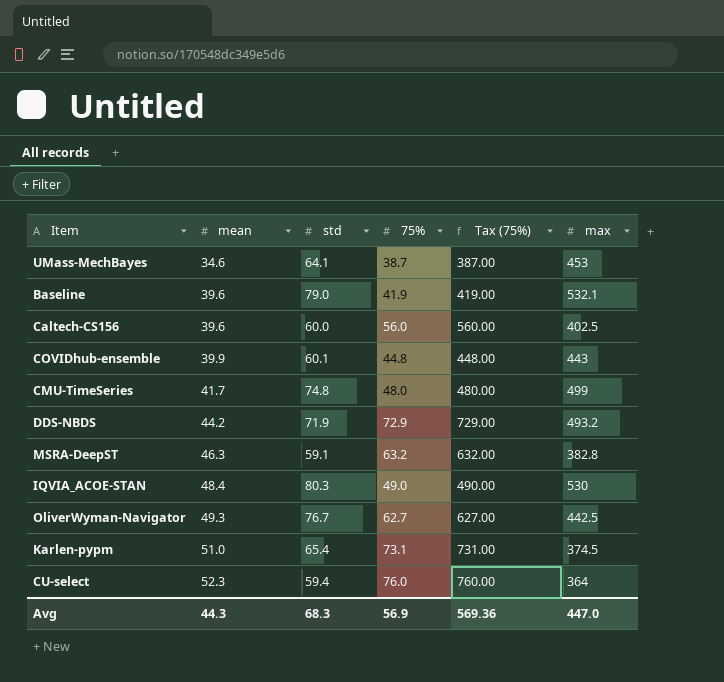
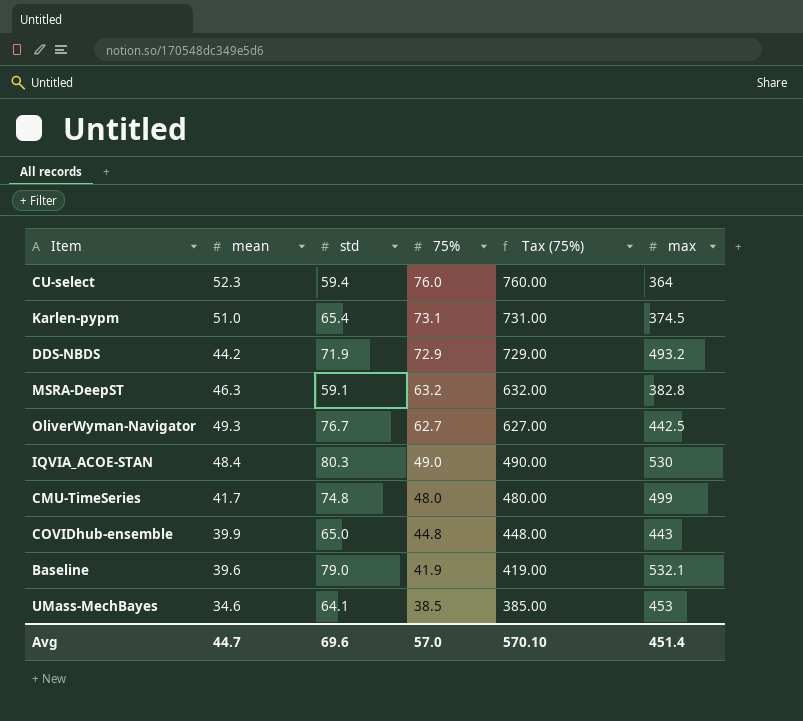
row order: mean ascending -> 75% descending
row Caltech-CS156: 39.6 | 60.0 | 56.0 | 560.00 | 402.5 -> none
COVIDhub-ensemble | std: 60.1 -> 65.0
UMass-MechBayes | 75%: 38.7 -> 38.5
UMass-MechBayes | Tax (75%): 387.00 -> 385.00
Avg | mean: 44.3 -> 44.7
Avg | std: 68.3 -> 69.6
Avg | 75%: 56.9 -> 57.0
Avg | Tax (75%): 569.36 -> 570.10
Avg | max: 447.0 -> 451.4

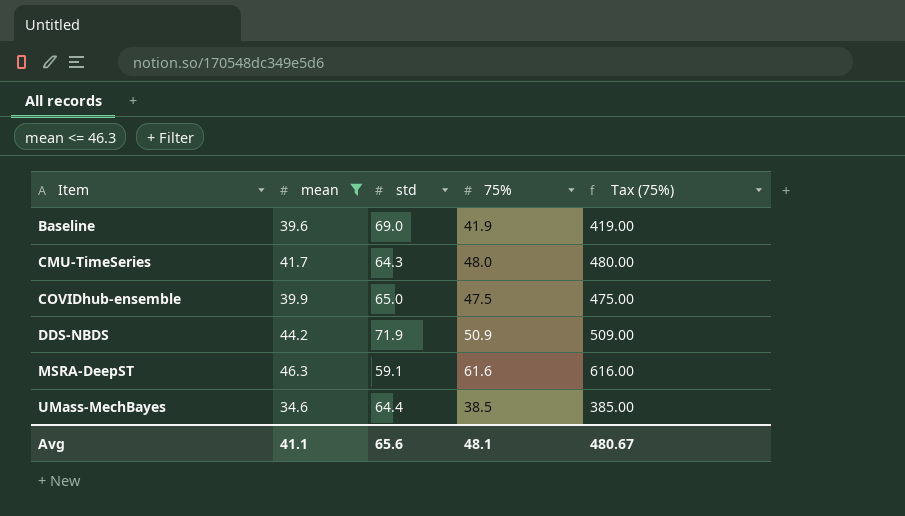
filter: none -> mean <= 46.3
row order: 75% descending -> Item ascending
column max | position: 6 -> none
Baseline | std: 79.0 -> 69.0
CMU-TimeSeries | std: 74.8 -> 64.3
COVIDhub-ensemble | 75%: 44.8 -> 47.5
COVIDhub-ensemble | Tax (75%): 448.00 -> 475.00
DDS-NBDS | 75%: 72.9 -> 50.9
DDS-NBDS | Tax (75%): 729.00 -> 509.00
MSRA-DeepST | 75%: 63.2 -> 61.6
MSRA-DeepST | Tax (75%): 632.00 -> 616.00
UMass-MechBayes | std: 64.1 -> 64.4
Avg | mean: 44.7 -> 41.1
Avg | std: 69.6 -> 65.6
Avg | 75%: 57.0 -> 48.1
Avg | Tax (75%): 570.10 -> 480.67

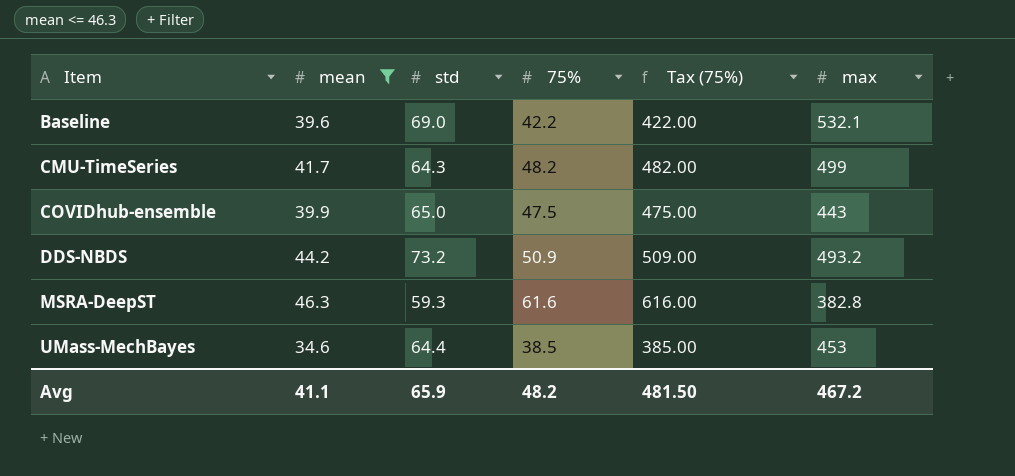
column max | position: none -> 6
Baseline | 75%: 41.9 -> 42.2
Baseline | Tax (75%): 419.00 -> 422.00
CMU-TimeSeries | 75%: 48.0 -> 48.2
CMU-TimeSeries | Tax (75%): 480.00 -> 482.00
DDS-NBDS | std: 71.9 -> 73.2
MSRA-DeepST | std: 59.1 -> 59.3
Avg | std: 65.6 -> 65.9
Avg | 75%: 48.1 -> 48.2
Avg | Tax (75%): 480.67 -> 481.50

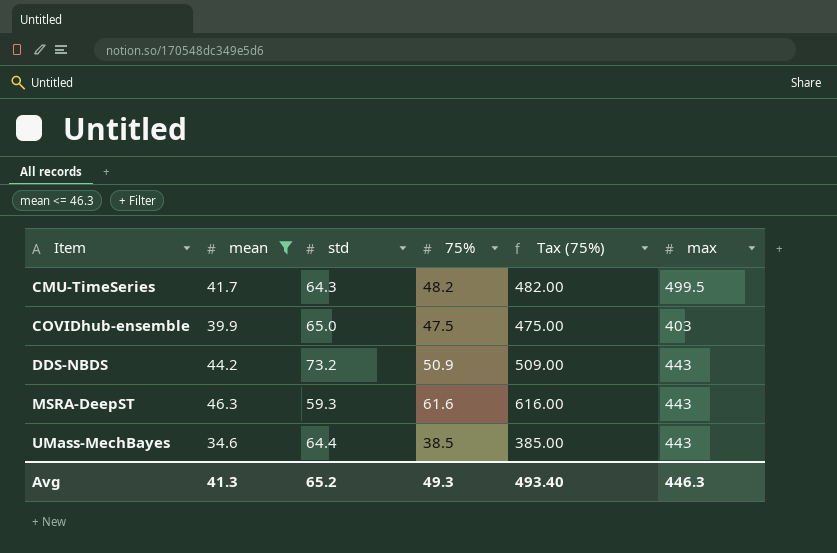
row Baseline: 39.6 | 69.0 | 42.2 | 422.00 | 532.1 -> none
CMU-TimeSeries | max: 499 -> 499.5
COVIDhub-ensemble | max: 443 -> 403
DDS-NBDS | max: 493.2 -> 443
MSRA-DeepST | max: 382.8 -> 443
UMass-MechBayes | max: 453 -> 443
Avg | mean: 41.1 -> 41.3
Avg | std: 65.9 -> 65.2
Avg | 75%: 48.2 -> 49.3
Avg | Tax (75%): 481.50 -> 493.40
Avg | max: 467.2 -> 446.3

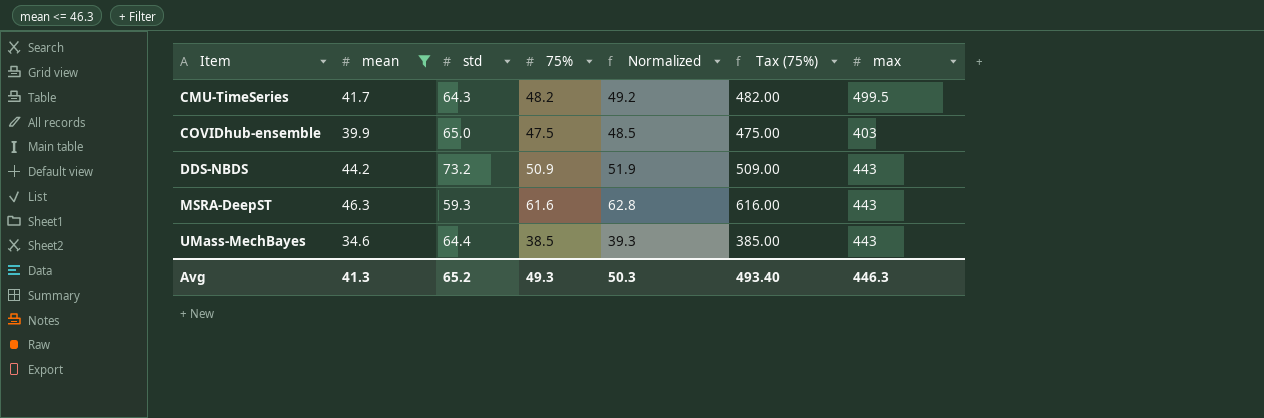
column Normalized | formula: none -> [75%] * 1.02

